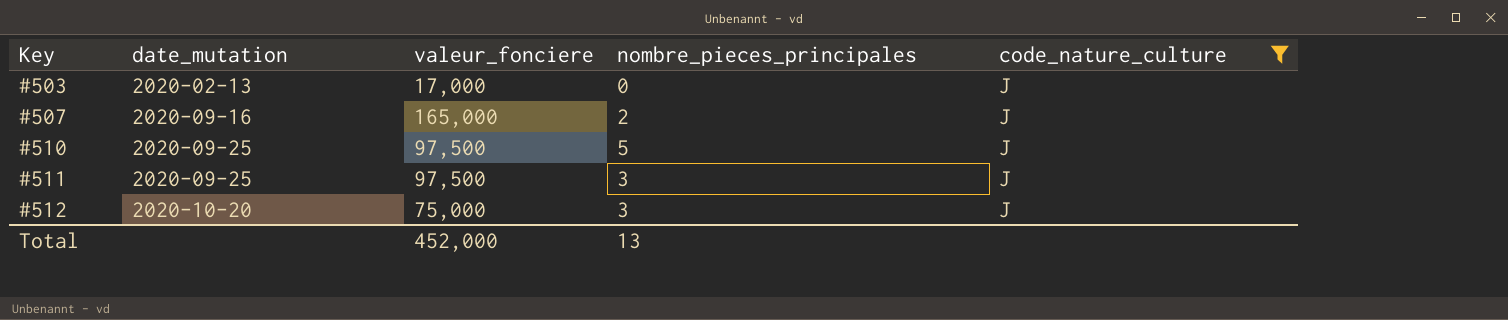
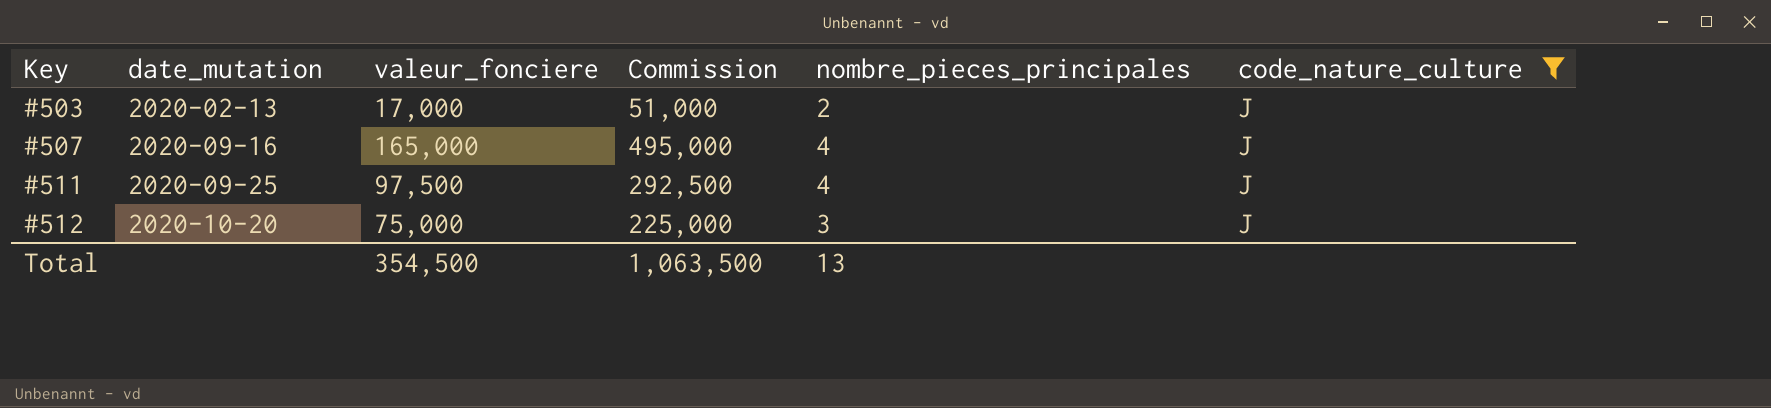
column Commission | formula: none -> [valeur_fonciere] * 3
row #510: 2020-09-25 | 97,500 | 5 | J -> none
#503 | nombre_pieces_principales: 0 -> 2
#507 | nombre_pieces_principales: 2 -> 4
#511 | nombre_pieces_principales: 3 -> 4
Total | valeur_fonciere: 452,000 -> 354,500

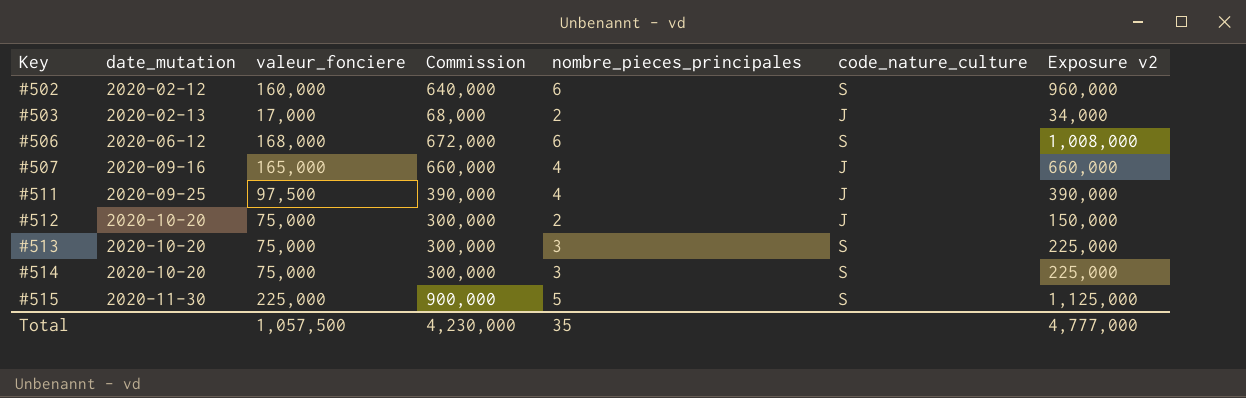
filter: code_nature_culture = J -> none
column Commission | formula: [valeur_fonciere] * 3 -> [valeur_fonciere] * 4
column Exposure v2 | formula: none -> [valeur_fonciere] * [nombre_pieces_principales]
#512 | nombre_pieces_principales: 3 -> 2
Total | valeur_fonciere: 354,500 -> 1,057,500
Total | Commission: 1,063,500 -> 4,230,000
Total | nombre_pieces_principales: 13 -> 35

